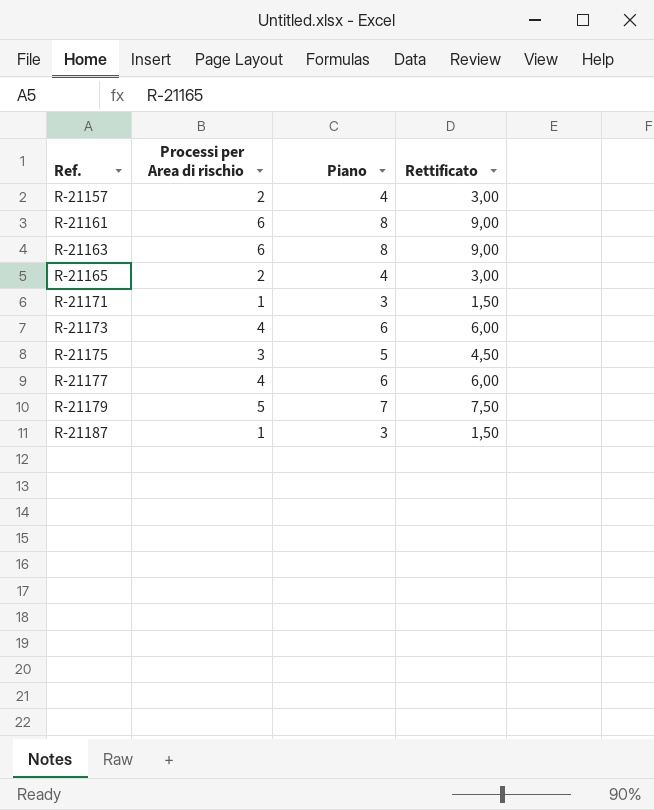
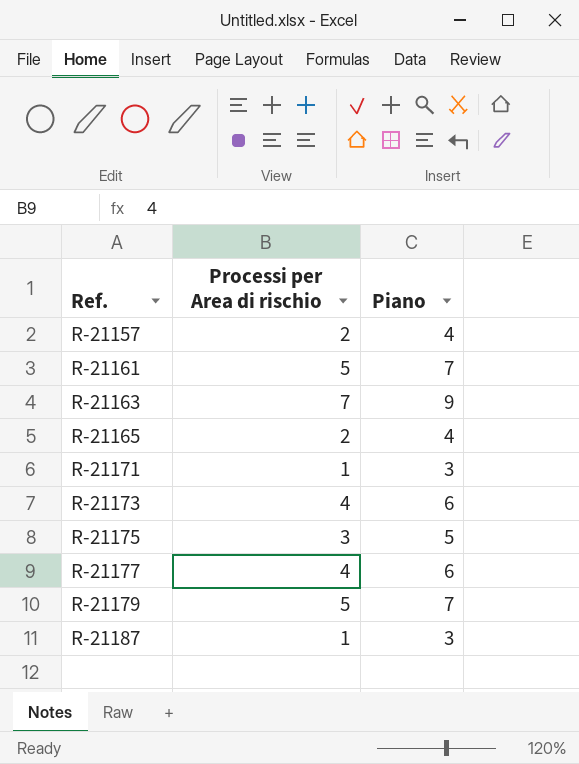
column Rettificato | formula: [Processi per Area di rischio] * 1,5 -> none
R-21161 | Processi per Area di rischio: 6 -> 5
R-21161 | Piano: 8 -> 7
R-21163 | Processi per Area di rischio: 6 -> 7
R-21163 | Piano: 8 -> 9

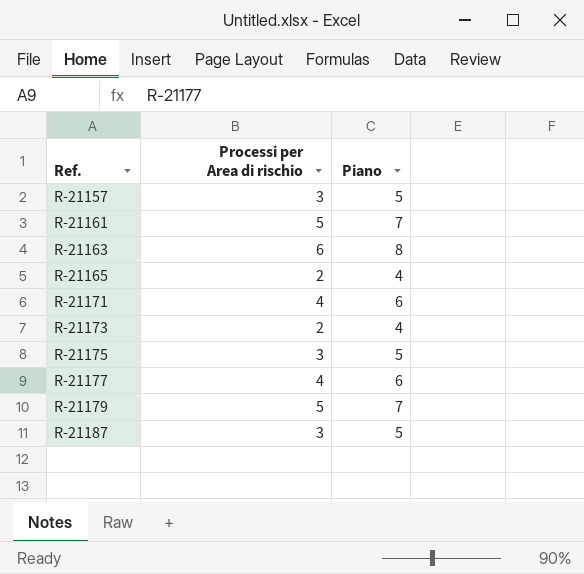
R-21157 | Processi per Area di rischio: 2 -> 3
R-21157 | Piano: 4 -> 5
R-21163 | Processi per Area di rischio: 7 -> 6
R-21163 | Piano: 9 -> 8
R-21171 | Processi per Area di rischio: 1 -> 4
R-21171 | Piano: 3 -> 6
R-21173 | Processi per Area di rischio: 4 -> 2
R-21173 | Piano: 6 -> 4
R-21187 | Processi per Area di rischio: 1 -> 3
R-21187 | Piano: 3 -> 5

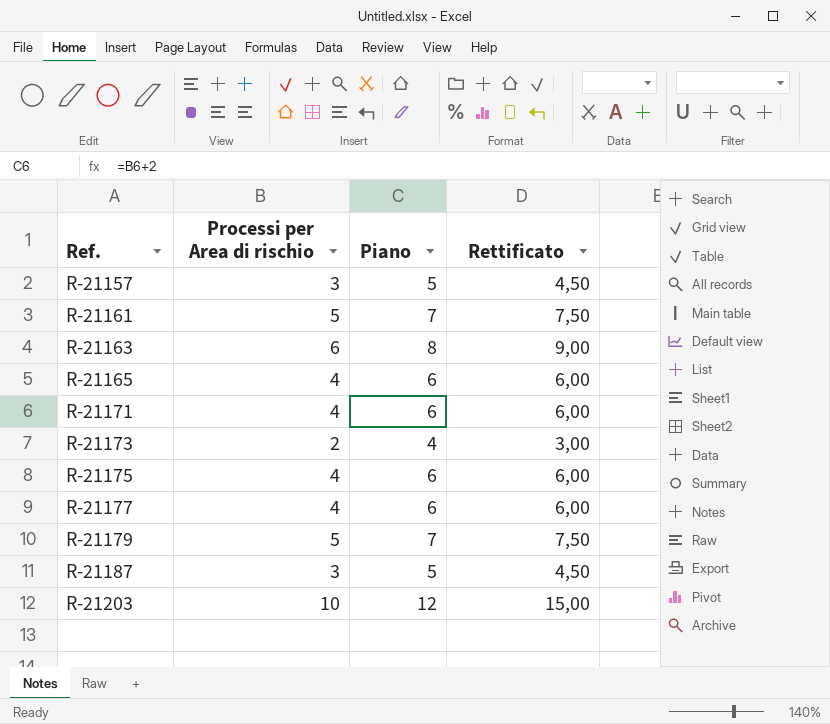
column Rettificato | formula: none -> [Processi per Area di rischio] * 1,5
R-21165 | Processi per Area di rischio: 2 -> 4
R-21165 | Piano: 4 -> 6
R-21175 | Processi per Area di rischio: 3 -> 4
R-21175 | Piano: 5 -> 6
row R-21203: none -> 10 | 12 | 15,00

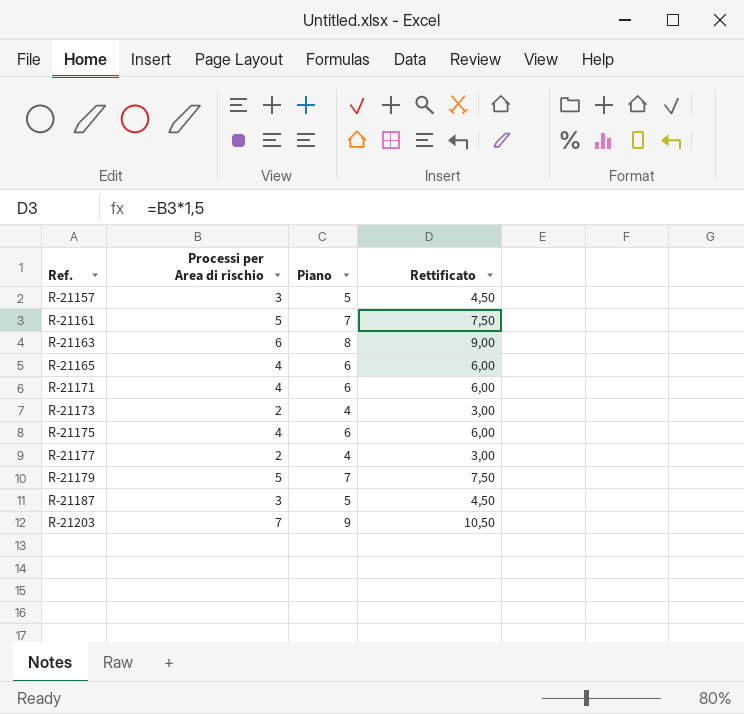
R-21177 | Processi per Area di rischio: 4 -> 2
R-21177 | Piano: 6 -> 4
R-21177 | Rettificato: 6,00 -> 3,00
R-21203 | Processi per Area di rischio: 10 -> 7
R-21203 | Piano: 12 -> 9
R-21203 | Rettificato: 15,00 -> 10,50

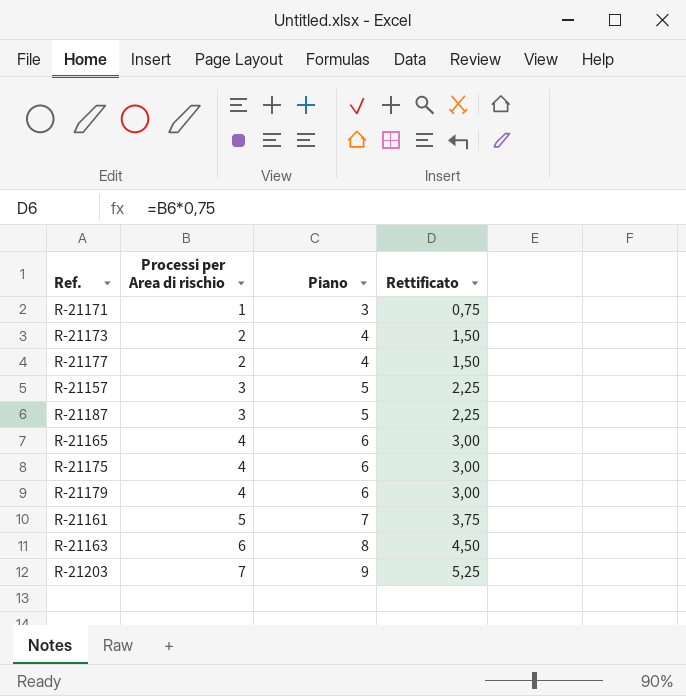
row order: Ref. ascending -> Processi per Area di rischio ascending
column Rettificato | formula: [Processi per Area di rischio] * 1,5 -> [Processi per Area di rischio] * 0,75
R-21171 | Processi per Area di rischio: 4 -> 1
R-21171 | Piano: 6 -> 3
R-21179 | Processi per Area di rischio: 5 -> 4
R-21179 | Piano: 7 -> 6

